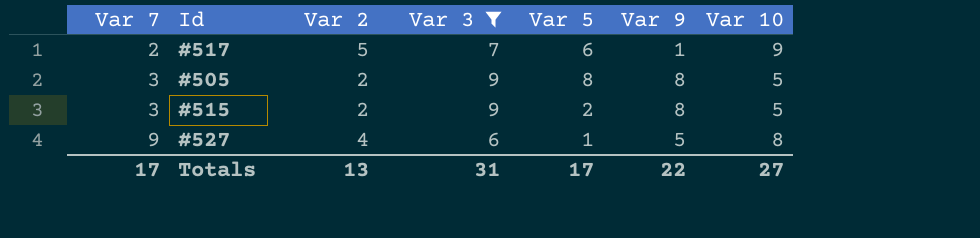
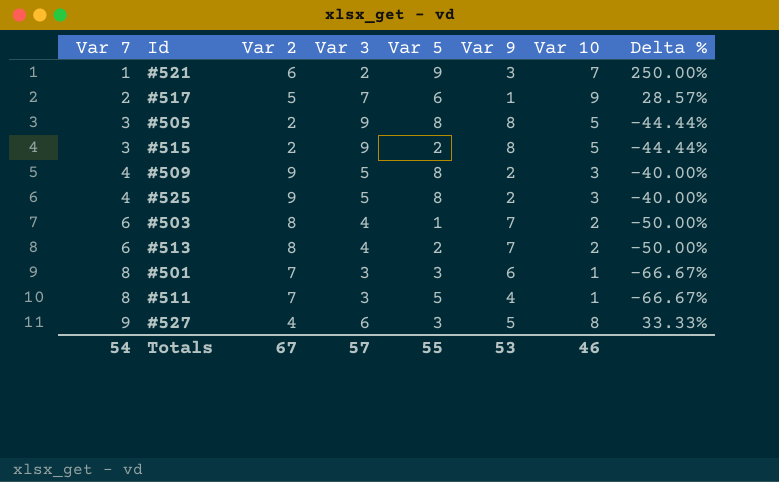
filter: Var 3 >= 6 -> none
column Delta % | formula: none -> ([Var 10] - [Var 3]) / [Var 3]
#527 | Var 5: 1 -> 3
Totals | Var 7: 17 -> 54
Totals | Var 2: 13 -> 67
Totals | Var 3: 31 -> 57
Totals | Var 5: 17 -> 55
Totals | Var 9: 22 -> 53
Totals | Var 10: 27 -> 46

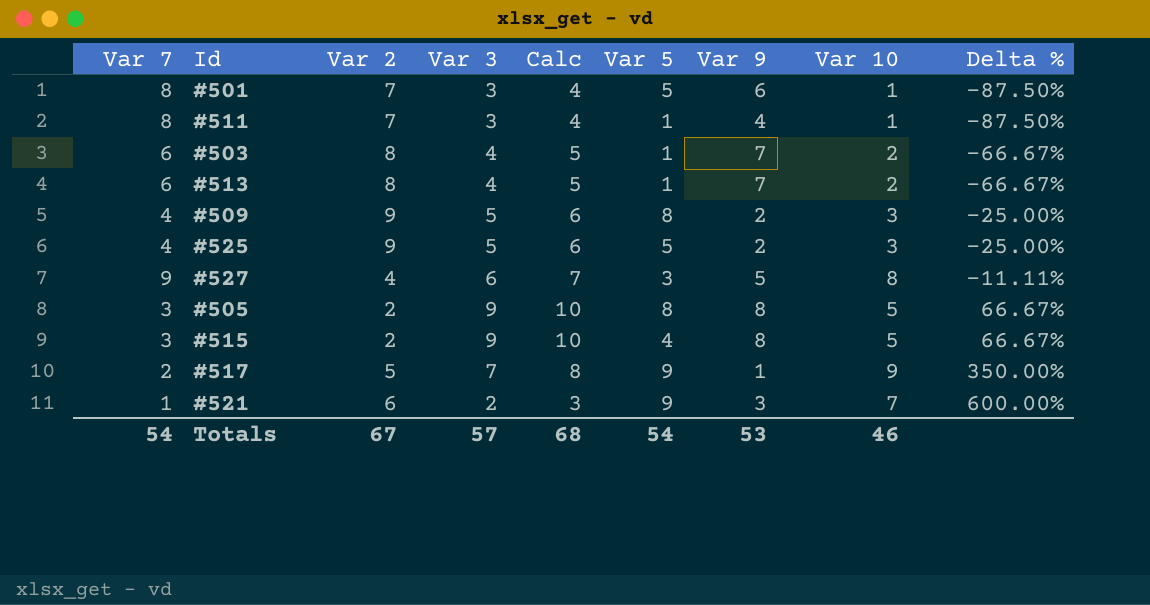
row order: Var 7 ascending -> Delta % ascending
column Calc | formula: none -> [Var 3] + 1
column Delta % | formula: ([Var 10] - [Var 3]) / [Var 3] -> ([Var 10] - [Var 7]) / [Var 7]
#501 | Var 5: 3 -> 5
#511 | Var 5: 5 -> 1
#513 | Var 5: 2 -> 1
#525 | Var 5: 8 -> 5
#515 | Var 5: 2 -> 4
#517 | Var 5: 6 -> 9
Totals | Var 5: 55 -> 54

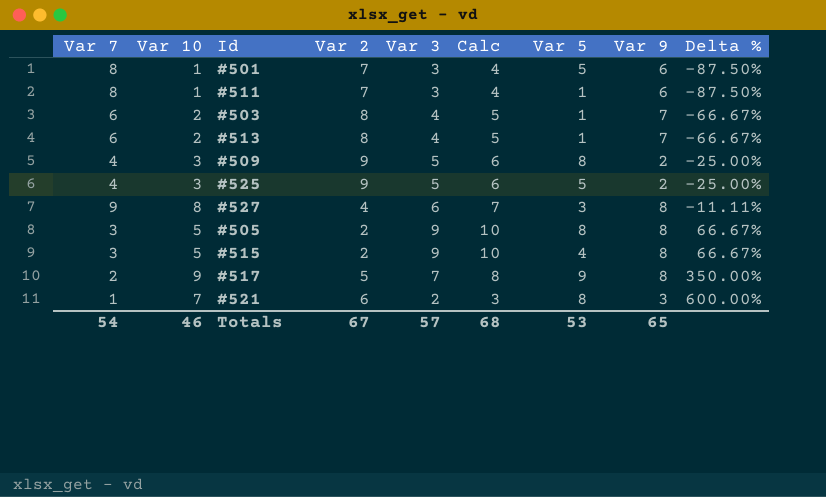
column Var 10 | position: 8 -> 2
#511 | Var 9: 4 -> 6
#527 | Var 9: 5 -> 8
#517 | Var 9: 1 -> 8
#521 | Var 5: 9 -> 8
Totals | Var 5: 54 -> 53
Totals | Var 9: 53 -> 65

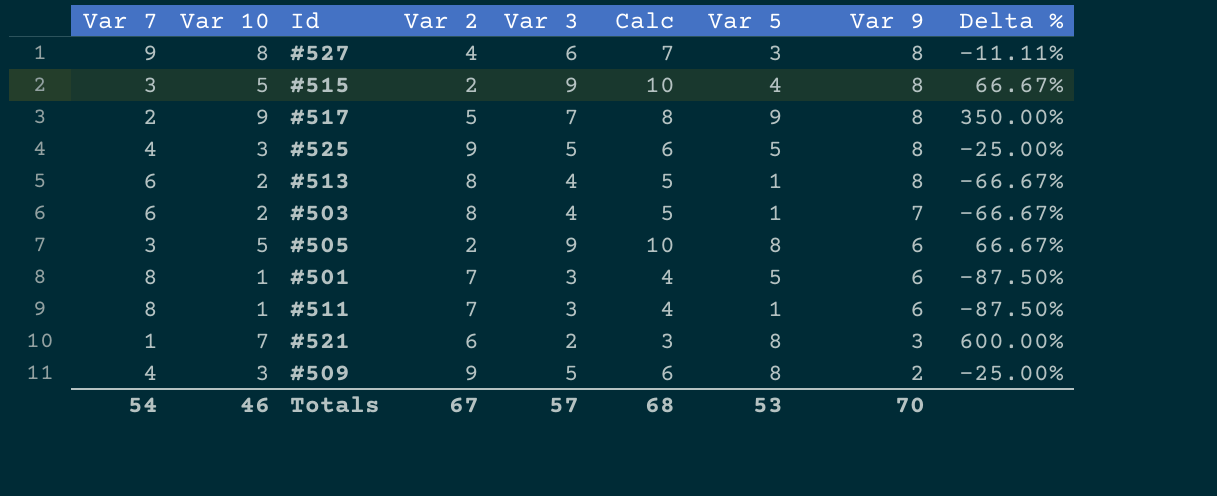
row order: Delta % ascending -> Var 9 descending
#525 | Var 9: 2 -> 8
#513 | Var 9: 7 -> 8
#505 | Var 9: 8 -> 6
Totals | Var 9: 65 -> 70

